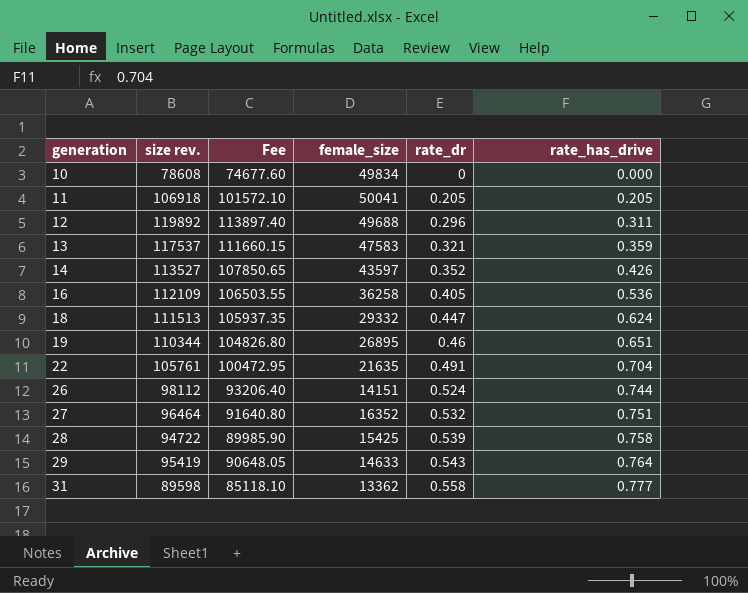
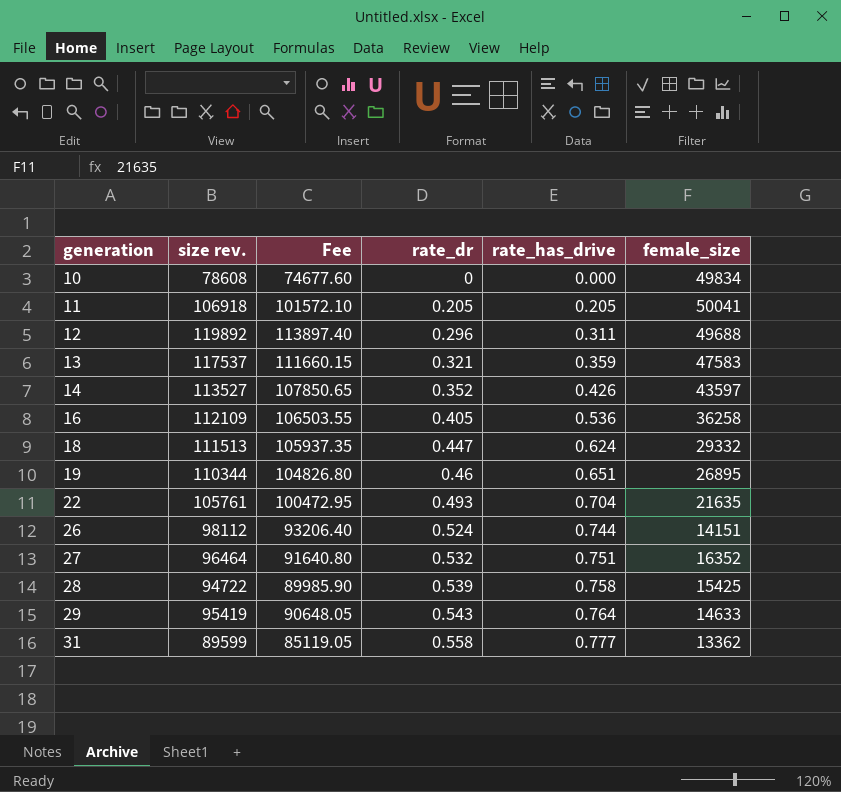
column female_size | position: 4 -> 6
22 | rate_dr: 0.491 -> 0.493
31 | size rev.: 89598 -> 89599
31 | Fee: 85118.10 -> 85119.05

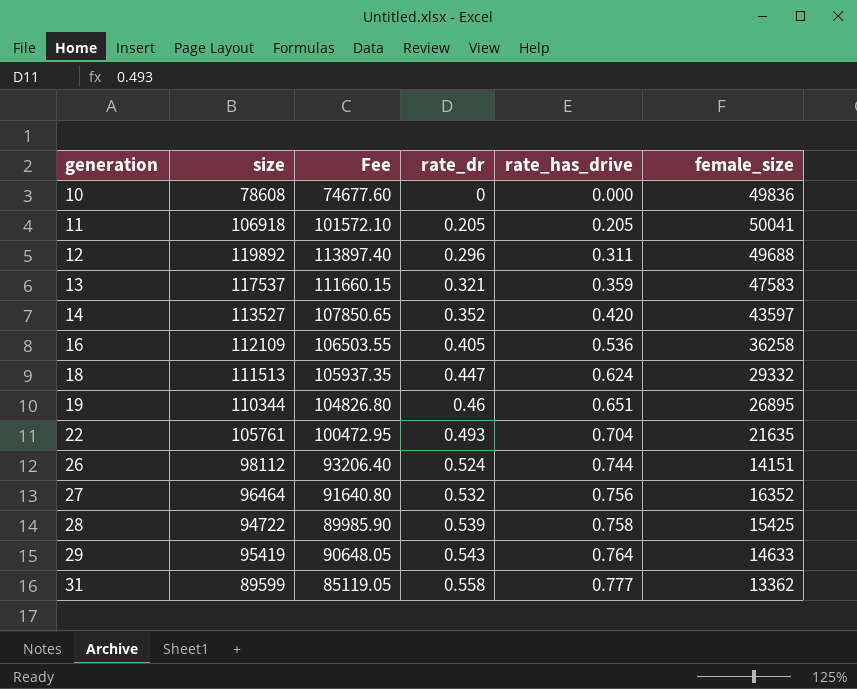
column name: size rev. -> size
10 | female_size: 49834 -> 49836
14 | rate_has_drive: 0.426 -> 0.420
27 | rate_has_drive: 0.751 -> 0.756

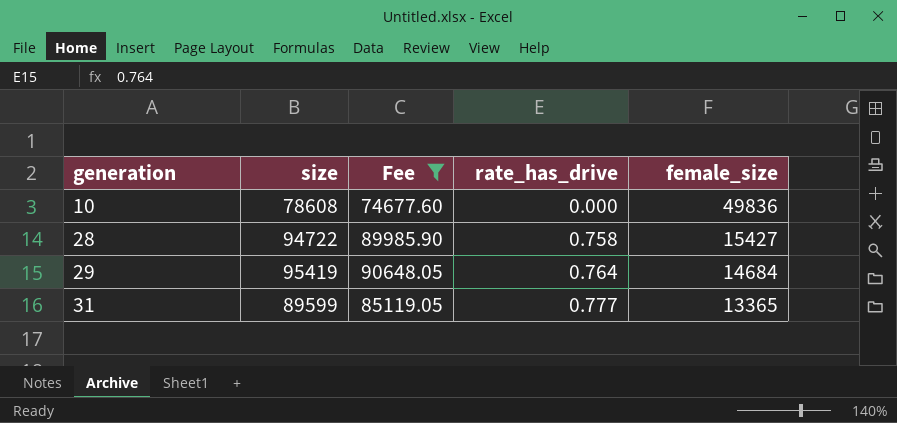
filter: none -> Fee <= 90648.05
column rate_dr | position: 4 -> none
28 | female_size: 15425 -> 15427
29 | female_size: 14633 -> 14684
31 | female_size: 13362 -> 13365

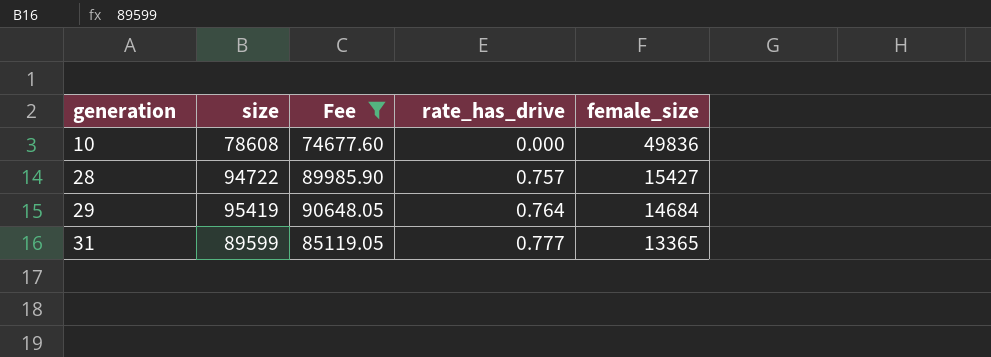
28 | rate_has_drive: 0.758 -> 0.757

